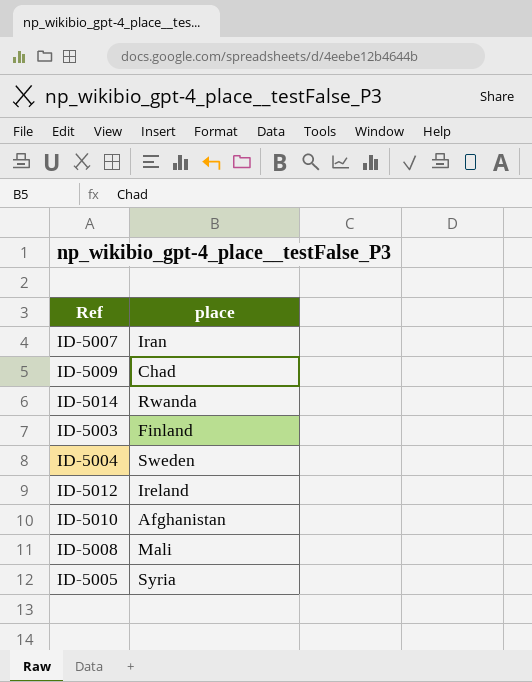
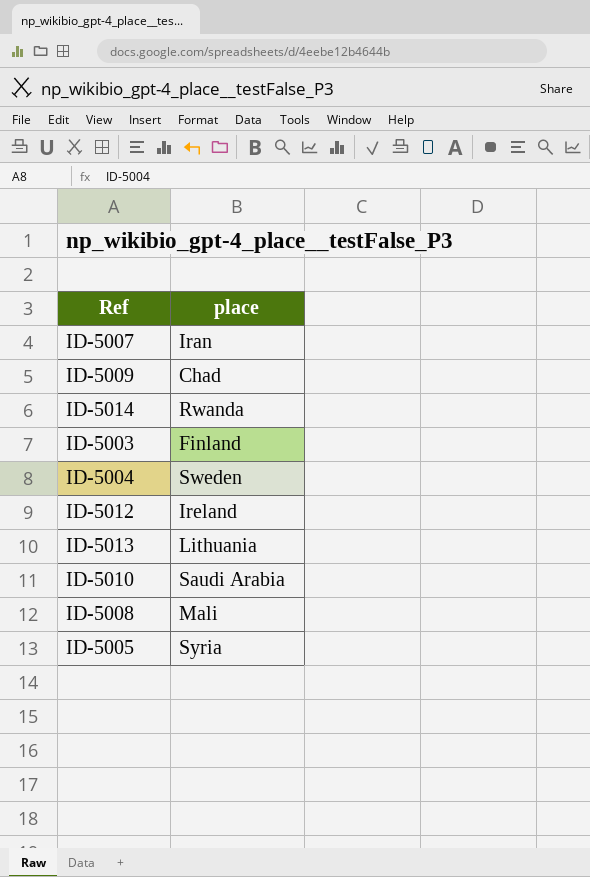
row ID-5013: none -> Lithuania
ID-5010 | place: Afghanistan -> Saudi Arabia

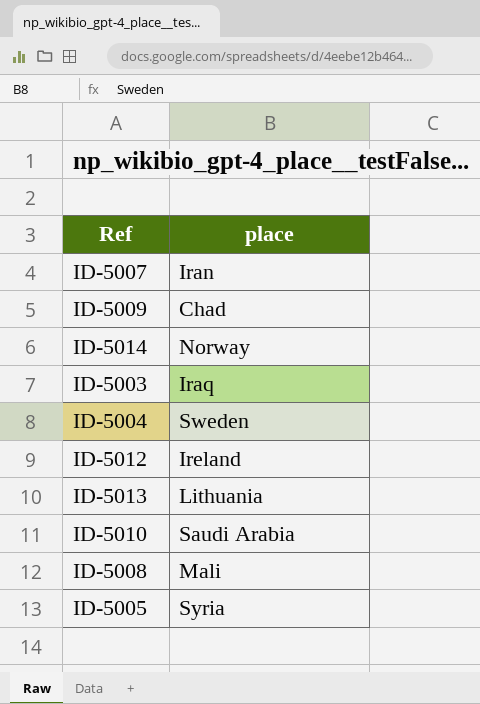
ID-5014 | place: Rwanda -> Norway
ID-5003 | place: Finland -> Iraq

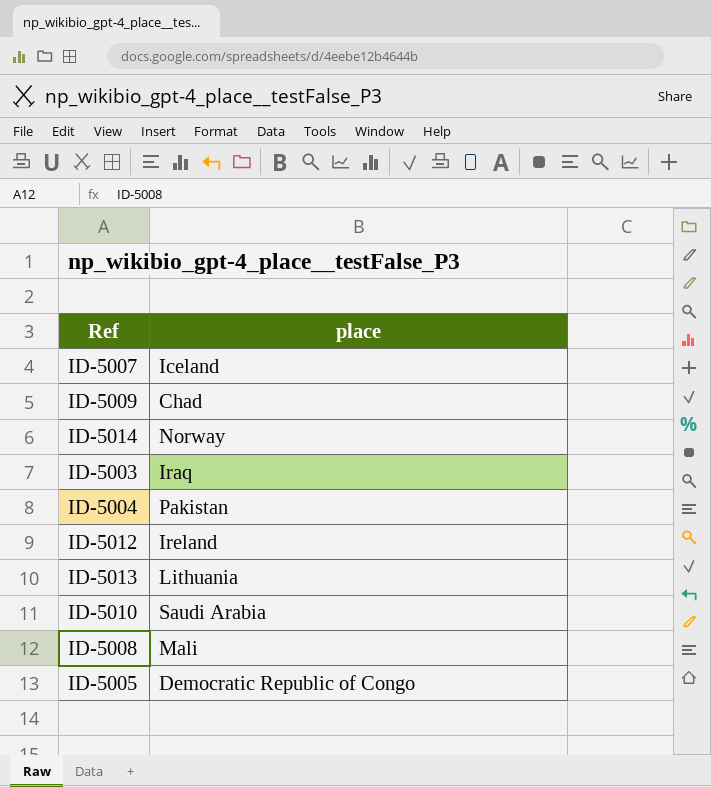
ID-5007 | place: Iran -> Iceland
ID-5004 | place: Sweden -> Pakistan
ID-5005 | place: Syria -> Democratic Republic of Congo

